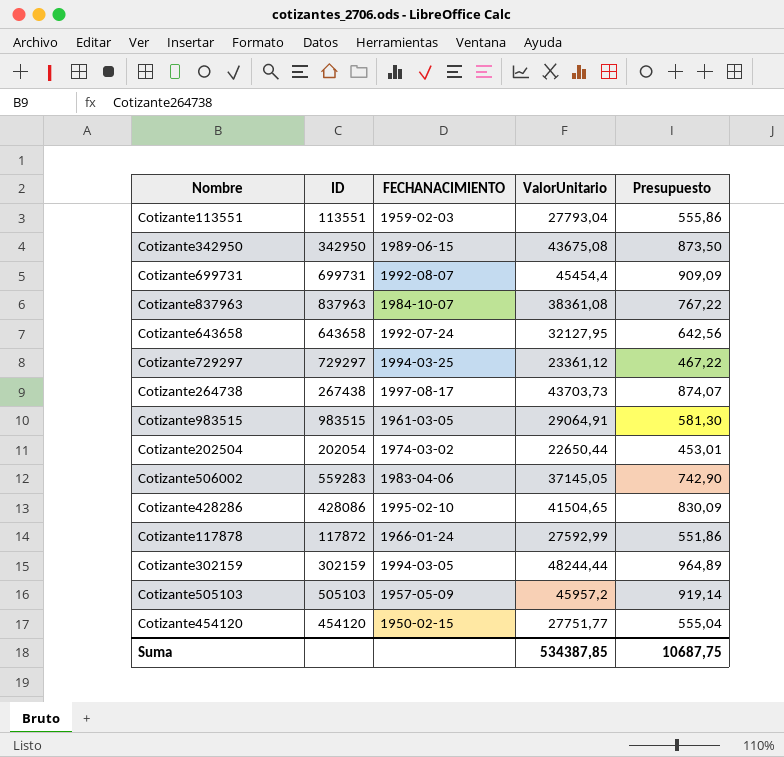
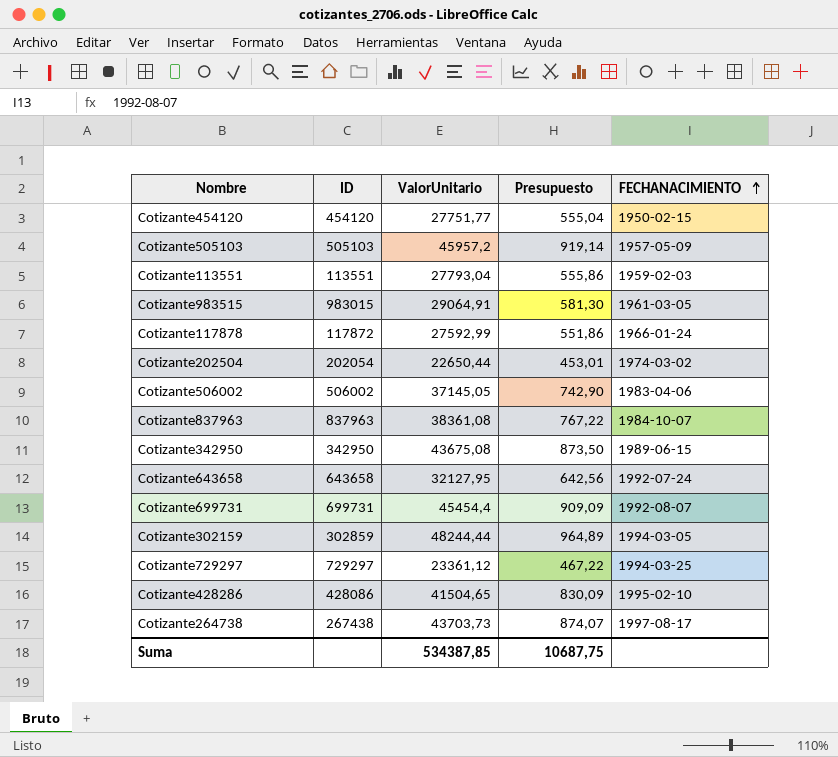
row order: none -> FECHANACIMIENTO ascending
column FECHANACIMIENTO | position: 3 -> 5
Cotizante983515 | ID: 983515 -> 983015
Cotizante506002 | ID: 559283 -> 506002
Cotizante302159 | ID: 302159 -> 302859

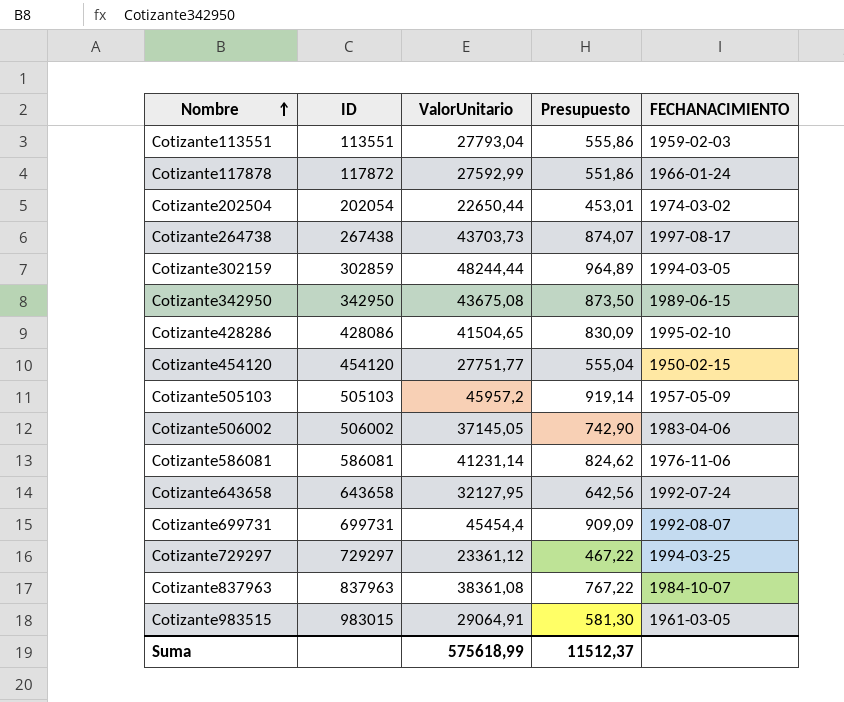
row order: FECHANACIMIENTO ascending -> Nombre ascending
row Cotizante586081: none -> 586081 | 41231,14 | 824,62 | 1976-11-06
Suma | ValorUnitario: 534387,85 -> 575618,99
Suma | Presupuesto: 10687,75 -> 11512,37

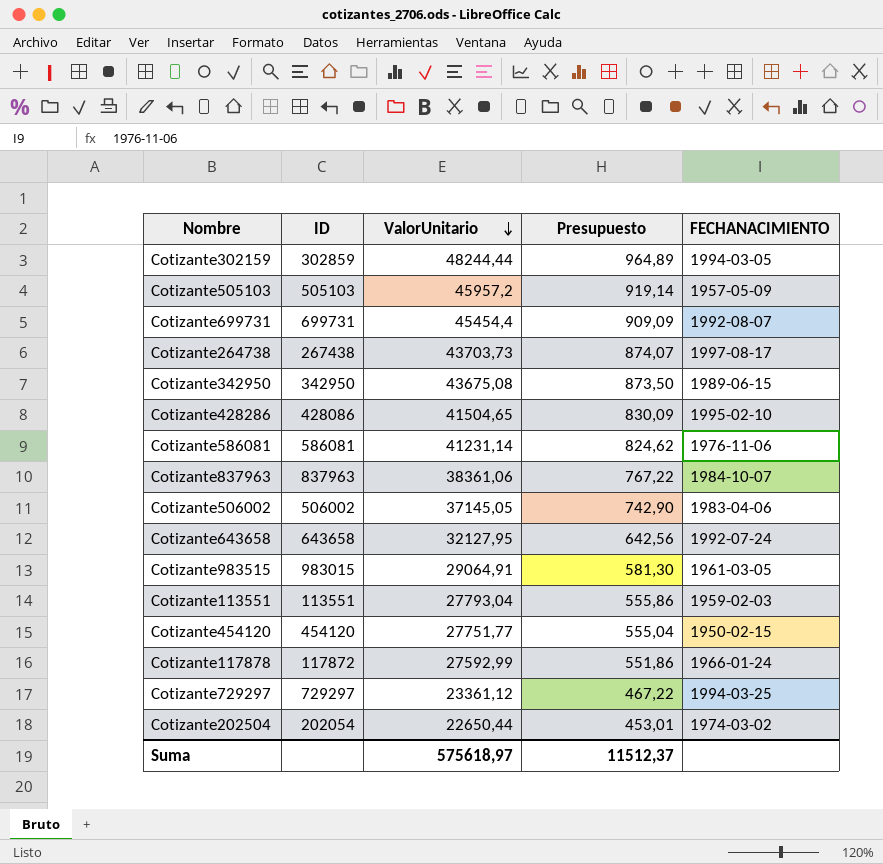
row order: Nombre ascending -> ValorUnitario descending
Cotizante837963 | ValorUnitario: 38361,08 -> 38361,06
Suma | ValorUnitario: 575618,99 -> 575618,97

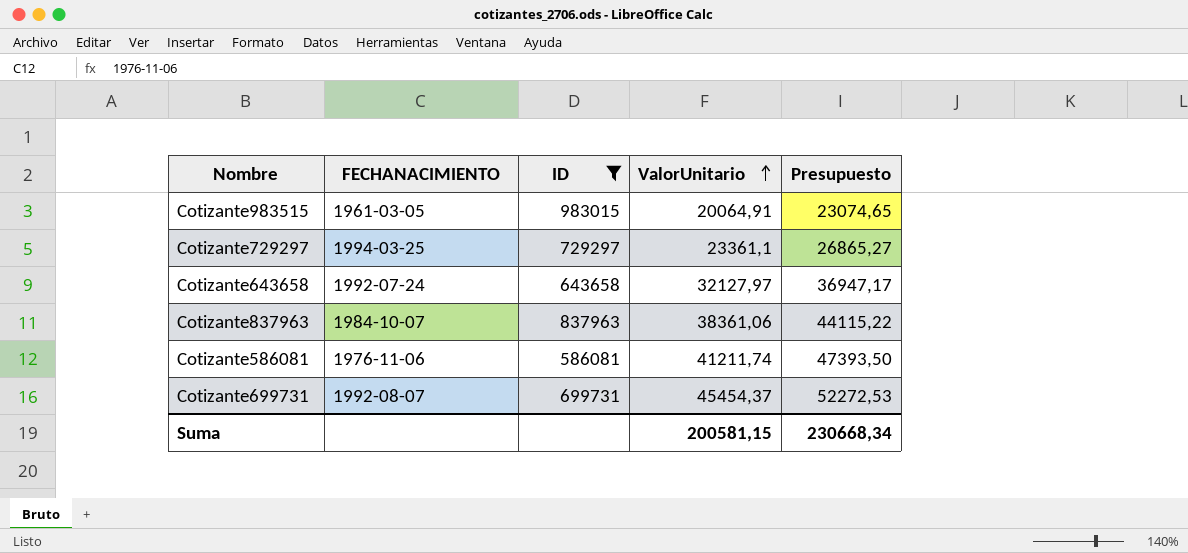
filter: none -> ID >= 586081
row order: ValorUnitario descending -> ValorUnitario ascending
column FECHANACIMIENTO | position: 5 -> 2
column Presupuesto | formula: [ValorUnitario] * 0,02 -> [ValorUnitario] * 1,15
Cotizante983515 | ValorUnitario: 29064,91 -> 20064,91
Cotizante729297 | ValorUnitario: 23361,12 -> 23361,1
Cotizante643658 | ValorUnitario: 32127,95 -> 32127,97
Cotizante586081 | ValorUnitario: 41231,14 -> 41211,74
Cotizante699731 | ValorUnitario: 45454,4 -> 45454,37
Suma | ValorUnitario: 575618,97 -> 200581,15
Suma | Presupuesto: 11512,37 -> 230668,34

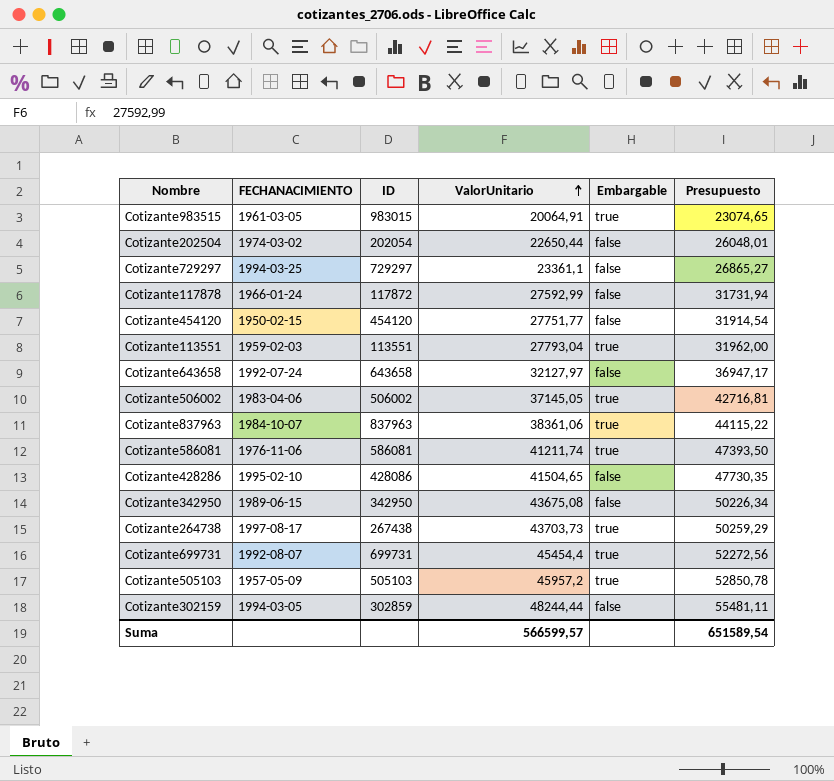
filter: ID >= 586081 -> none
column Embargable | position: none -> 5
Cotizante699731 | ValorUnitario: 45454,37 -> 45454,4
Cotizante699731 | Presupuesto: 52272,53 -> 52272,56
Suma | ValorUnitario: 200581,15 -> 566599,57
Suma | Presupuesto: 230668,34 -> 651589,54

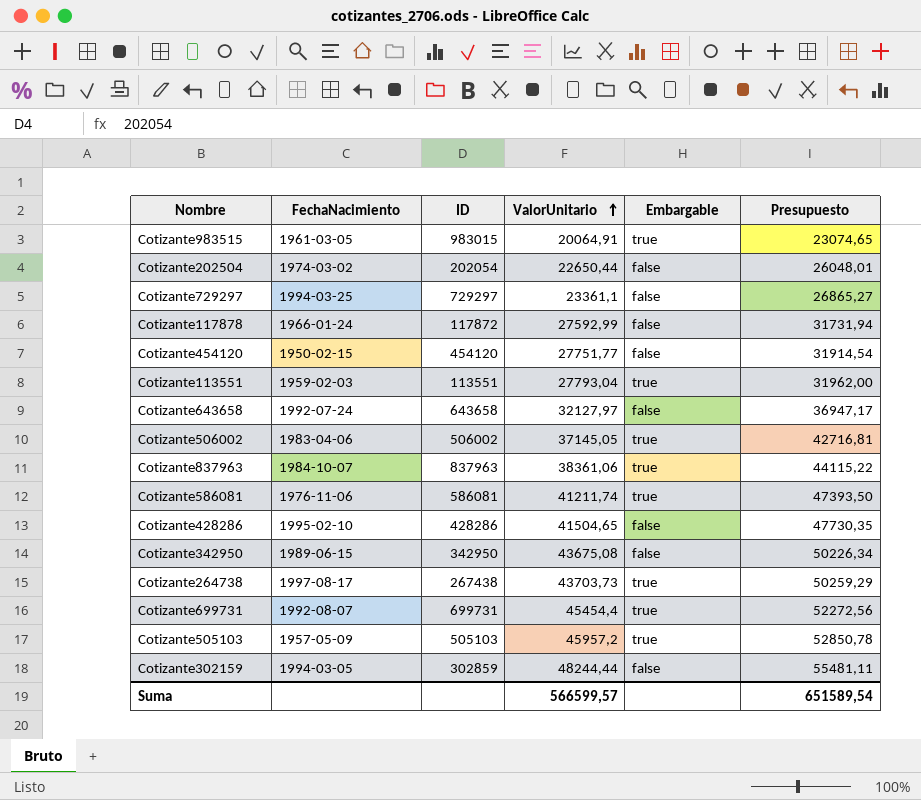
column name: FECHANACIMIENTO -> FechaNacimiento
Cotizante428286 | ID: 428086 -> 428286

